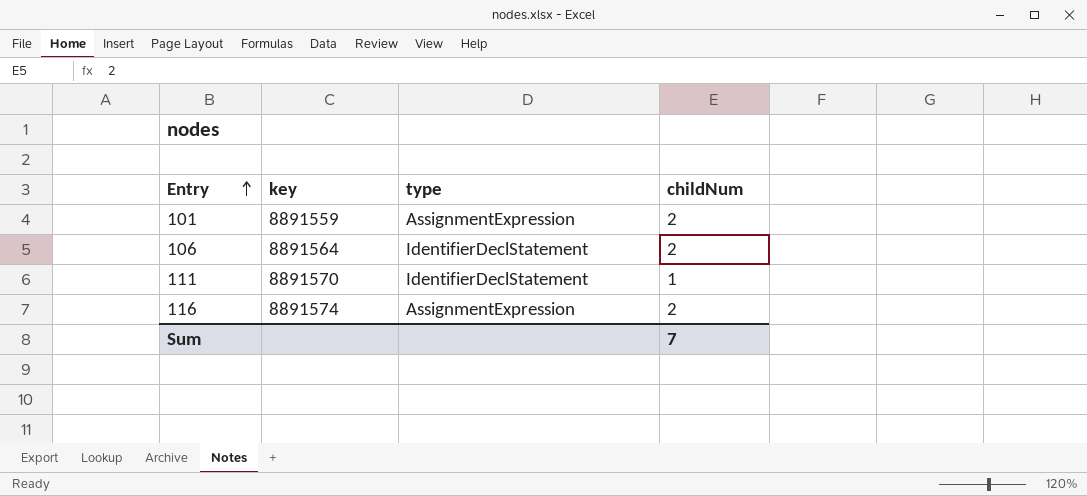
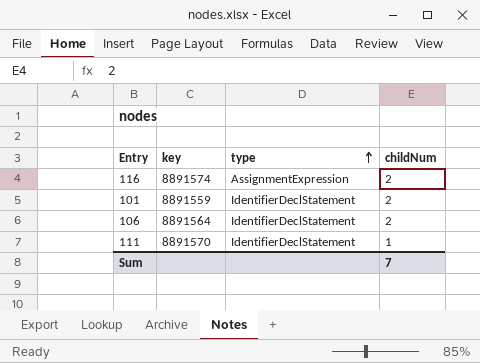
row order: Entry ascending -> type ascending
101 | type: AssignmentExpression -> IdentifierDeclStatement

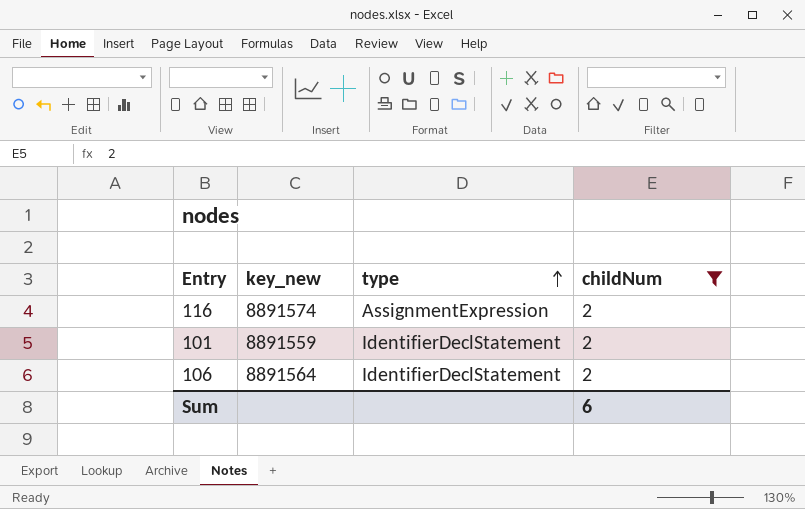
filter: none -> childNum = 2
column name: key -> key_new
Sum | childNum: 7 -> 6

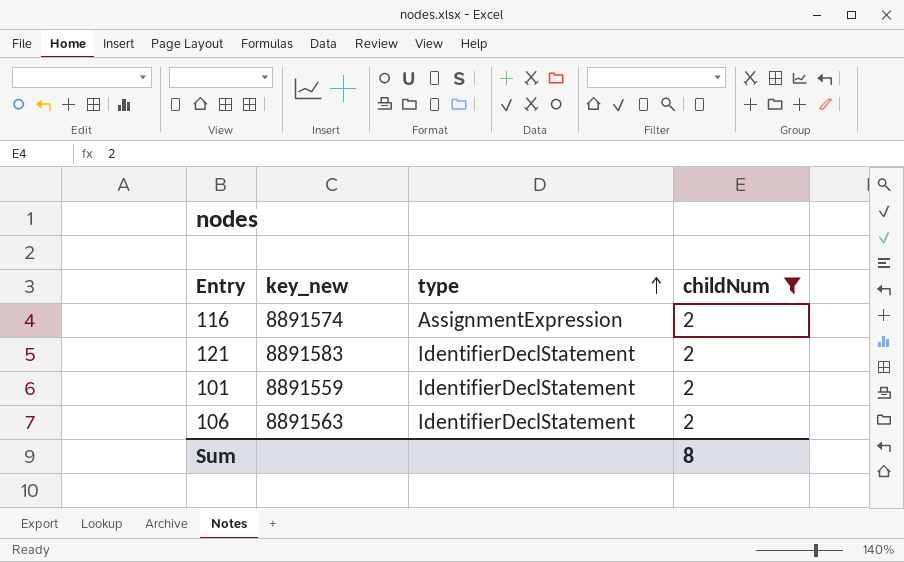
row 121: none -> 8891583 | IdentifierDeclStatement | 2
106 | key_new: 8891564 -> 8891563
Sum | childNum: 6 -> 8

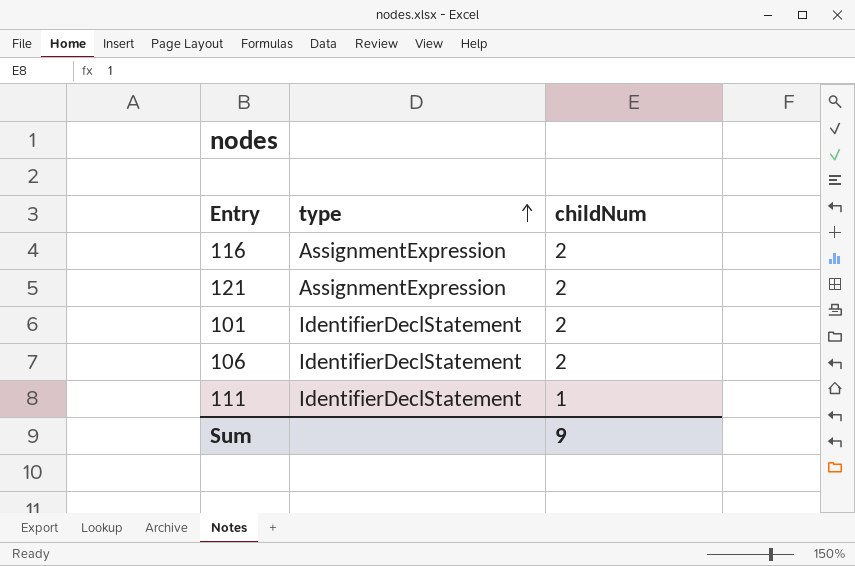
filter: childNum = 2 -> none
column key_new | position: 2 -> none
121 | type: IdentifierDeclStatement -> AssignmentExpression
Sum | childNum: 8 -> 9

